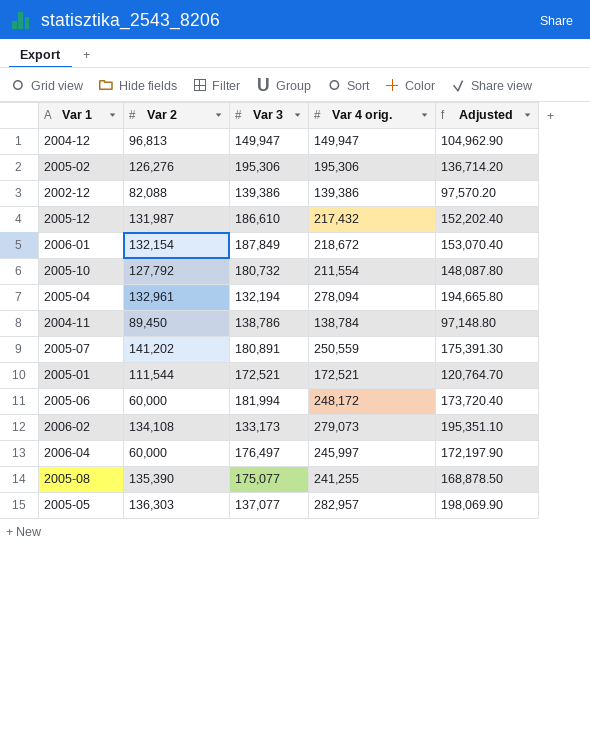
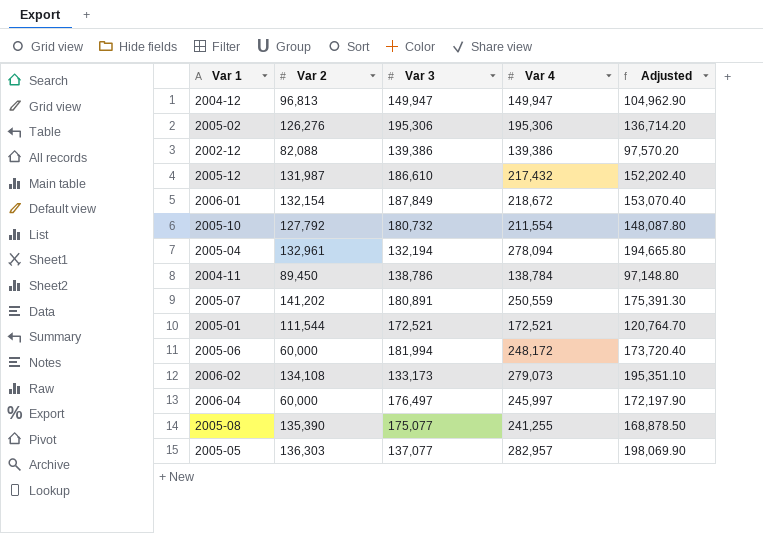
column name: Var 4 orig. -> Var 4

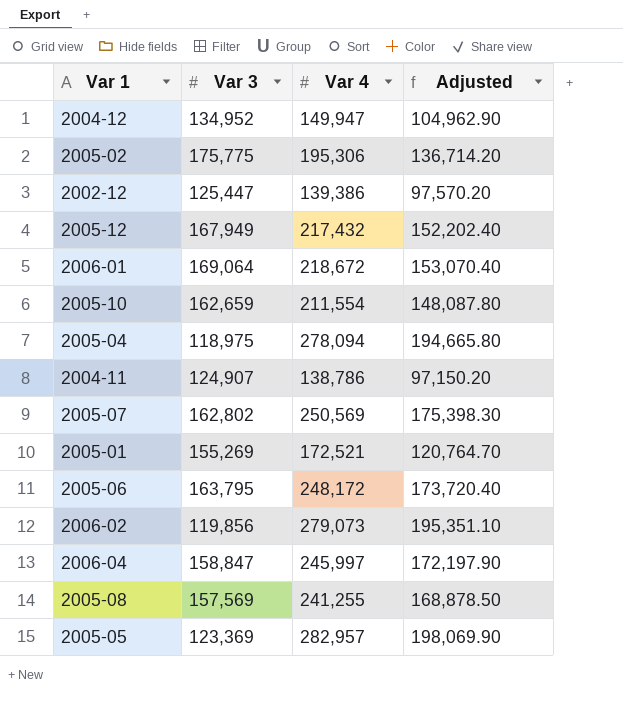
column Var 2 | position: 2 -> none
2004-12 | Var 3: 149,947 -> 134,952
2005-02 | Var 3: 195,306 -> 175,775
2002-12 | Var 3: 139,386 -> 125,447
2005-12 | Var 3: 186,610 -> 167,949
2006-01 | Var 3: 187,849 -> 169,064
2005-10 | Var 3: 180,732 -> 162,659
2005-04 | Var 3: 132,194 -> 118,975
2004-11 | Var 3: 138,786 -> 124,907
2004-11 | Var 4: 138,784 -> 138,786
2004-11 | Adjusted: 97,148.80 -> 97,150.20
2005-07 | Var 3: 180,891 -> 162,802
2005-07 | Var 4: 250,559 -> 250,569
2005-07 | Adjusted: 175,391.30 -> 175,398.30
2005-01 | Var 3: 172,521 -> 155,269
2005-06 | Var 3: 181,994 -> 163,795
2006-02 | Var 3: 133,173 -> 119,856
2006-04 | Var 3: 176,497 -> 158,847
2005-08 | Var 3: 175,077 -> 157,569
2005-05 | Var 3: 137,077 -> 123,369

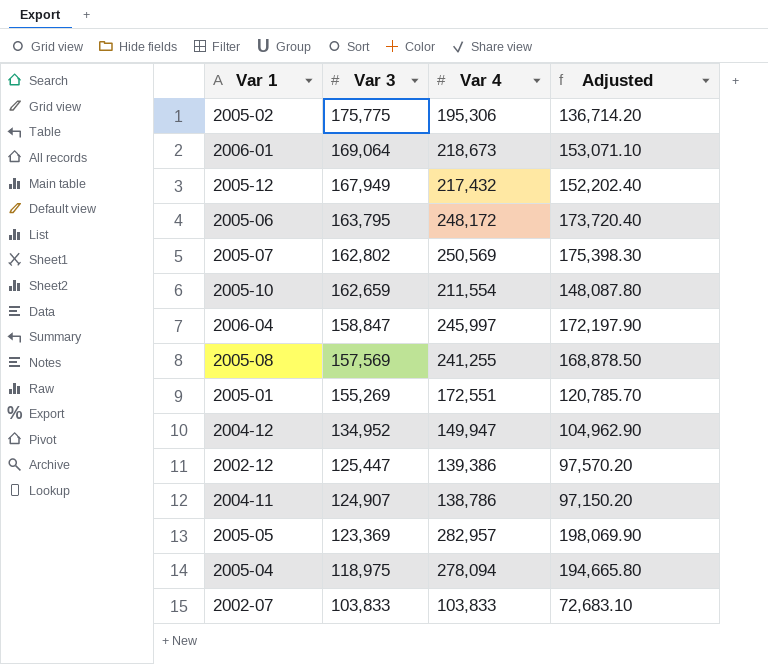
row order: none -> Var 3 descending
row 2006-02: 119,856 | 279,073 | 195,351.10 -> none
2006-01 | Var 4: 218,672 -> 218,673
2006-01 | Adjusted: 153,070.40 -> 153,071.10
2005-01 | Var 4: 172,521 -> 172,551
2005-01 | Adjusted: 120,764.70 -> 120,785.70
row 2002-07: none -> 103,833 | 103,833 | 72,683.10

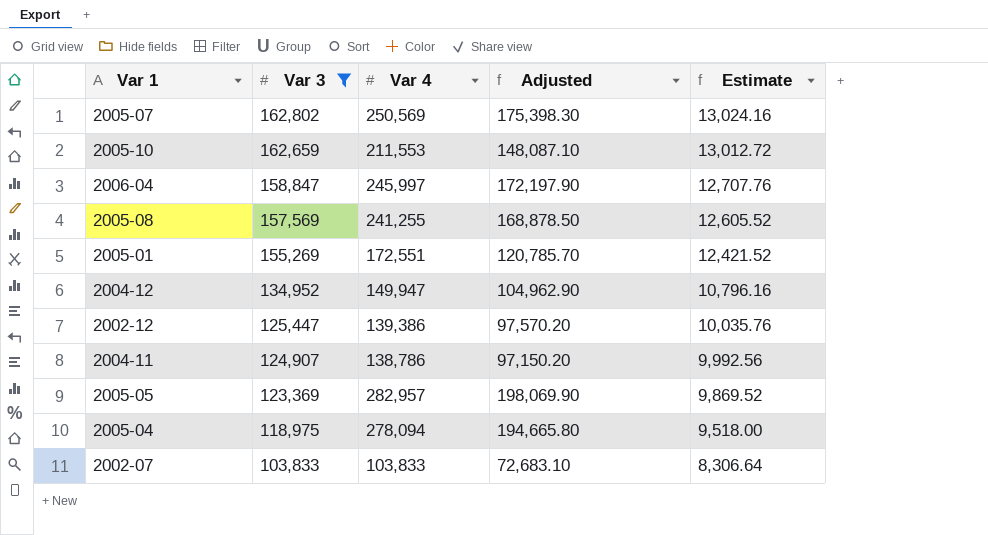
filter: none -> Var 3 <= 162,802
column Estimate | formula: none -> [Var 3] * 0.08
2005-10 | Var 4: 211,554 -> 211,553
2005-10 | Adjusted: 148,087.80 -> 148,087.10

